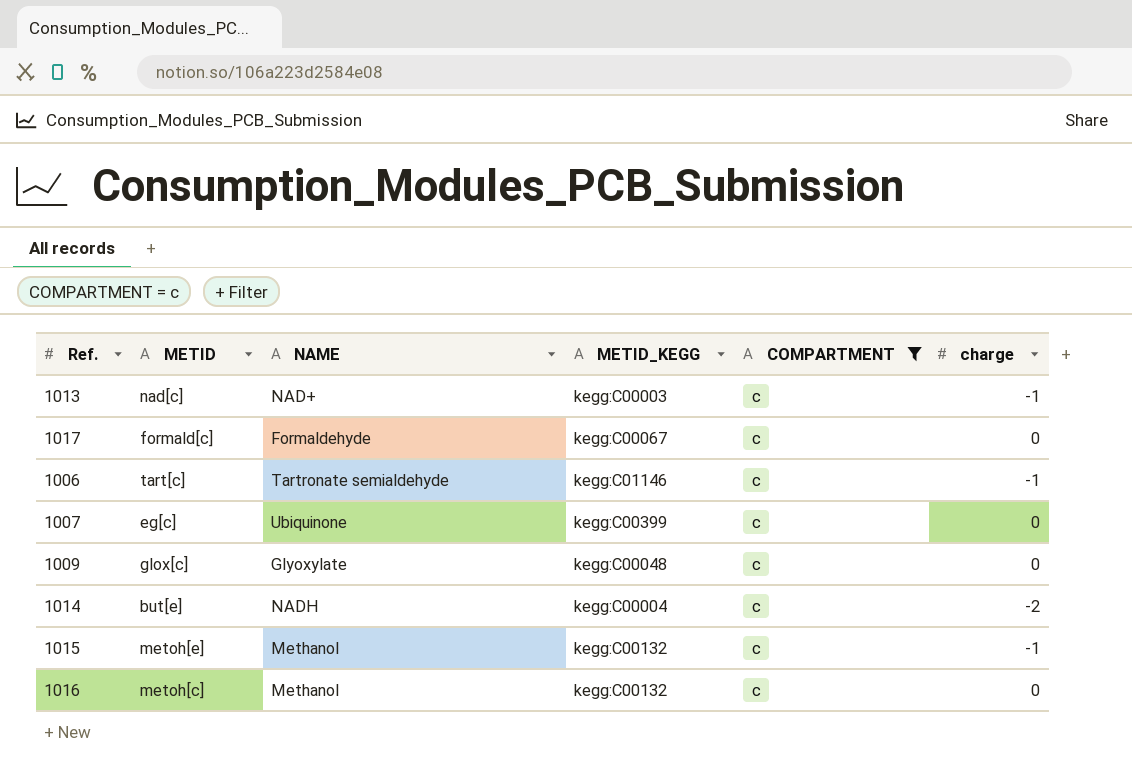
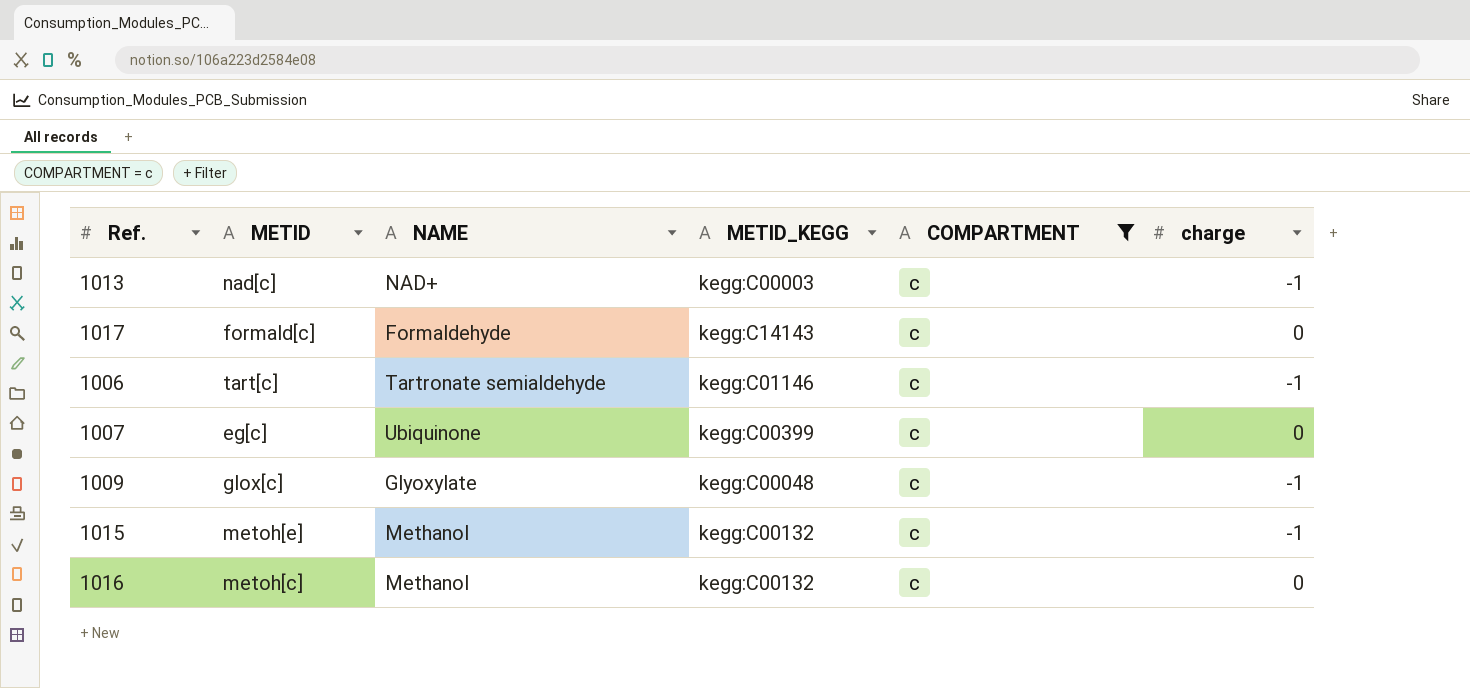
row 1014: but[e] | NADH | kegg:C00004 | c | -2 -> none
1017 | METID_KEGG: kegg:C00067 -> kegg:C14143
1009 | charge: 0 -> -1

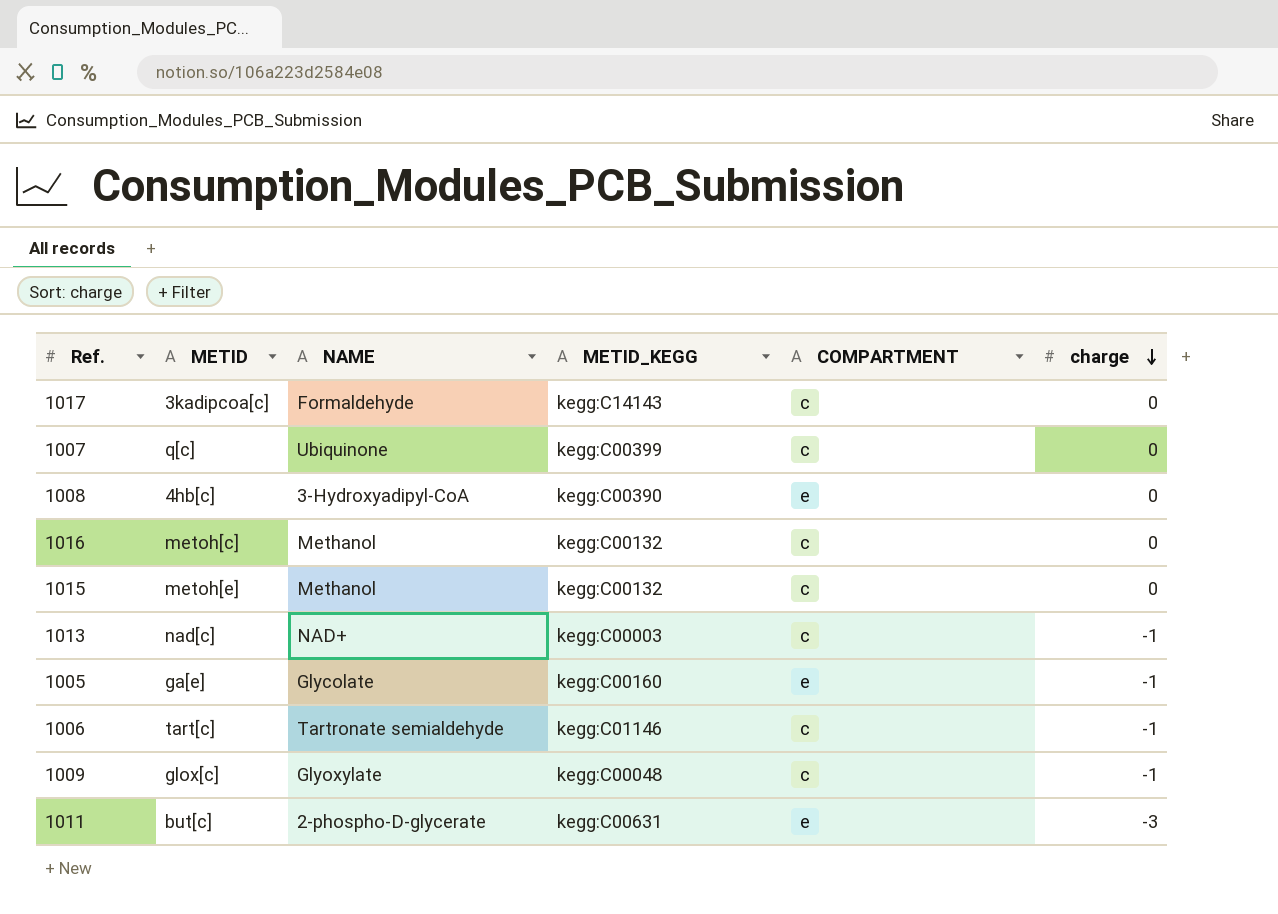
filter: COMPARTMENT = c -> none
row order: none -> charge descending
1017 | METID: formald[c] -> 3kadipcoa[c]
1007 | METID: eg[c] -> q[c]
1015 | charge: -1 -> 0

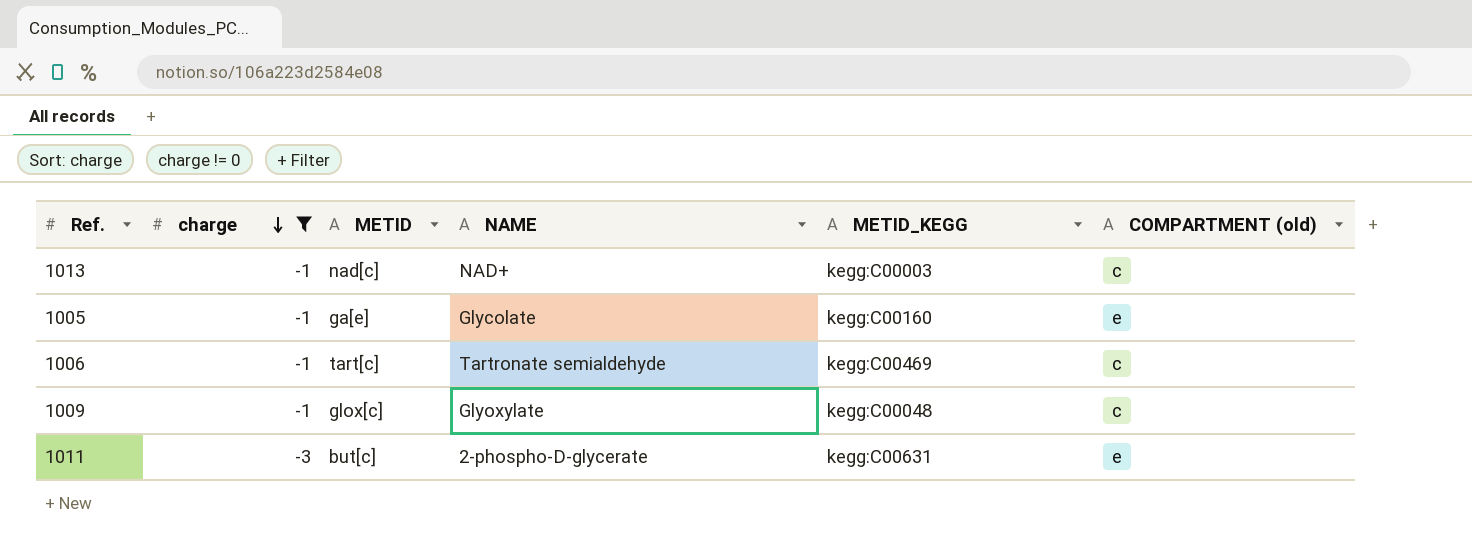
filter: none -> charge != 0
column charge | position: 6 -> 2
column name: COMPARTMENT -> COMPARTMENT (old)
1006 | METID_KEGG: kegg:C01146 -> kegg:C00469

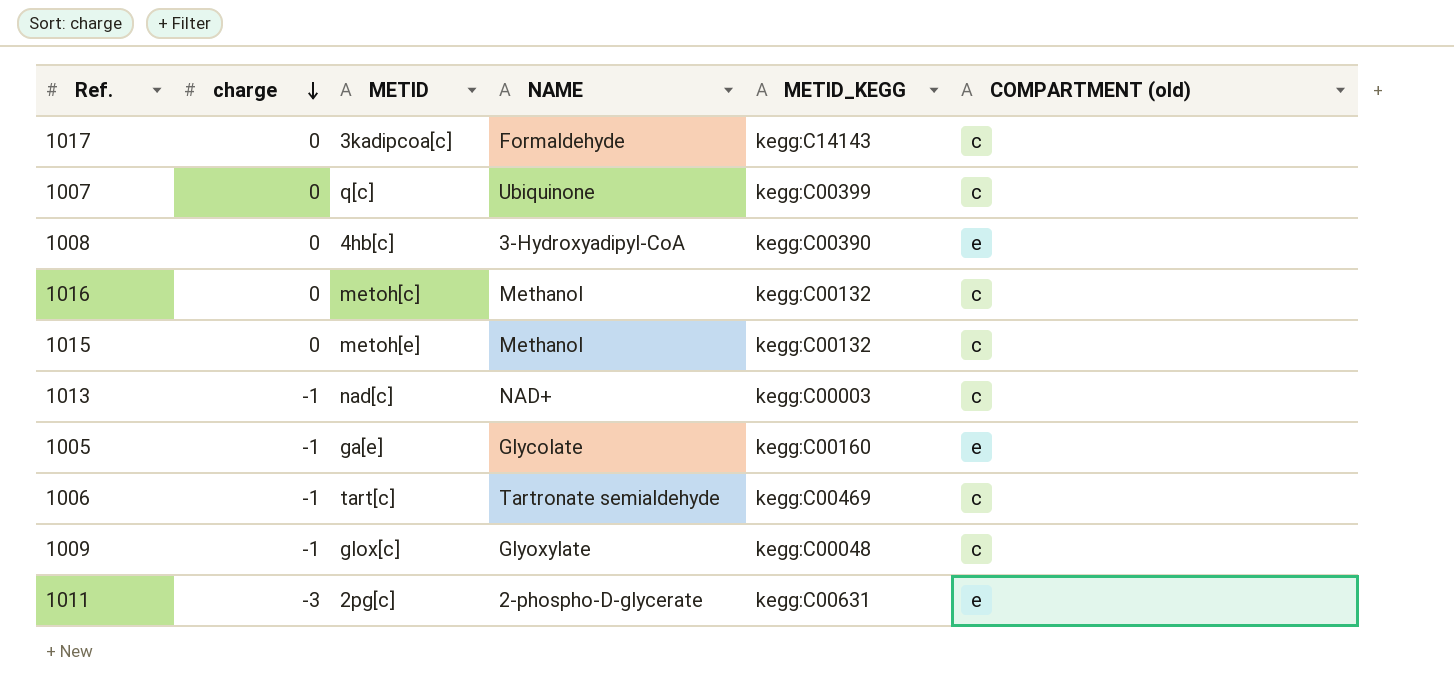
filter: charge != 0 -> none
1011 | METID: but[c] -> 2pg[c]

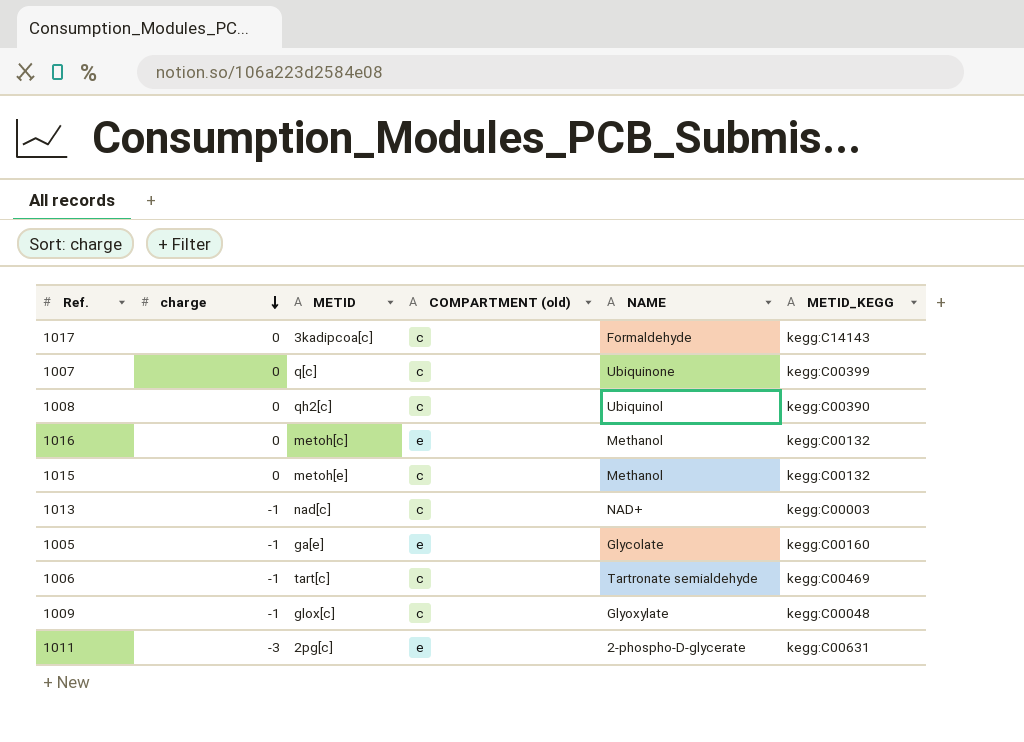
column COMPARTMENT (old) | position: 6 -> 4
1008 | METID: 4hb[c] -> qh2[c]
1008 | COMPARTMENT (old): e -> c
1008 | NAME: 3-Hydroxyadipyl-CoA -> Ubiquinol
1016 | COMPARTMENT (old): c -> e

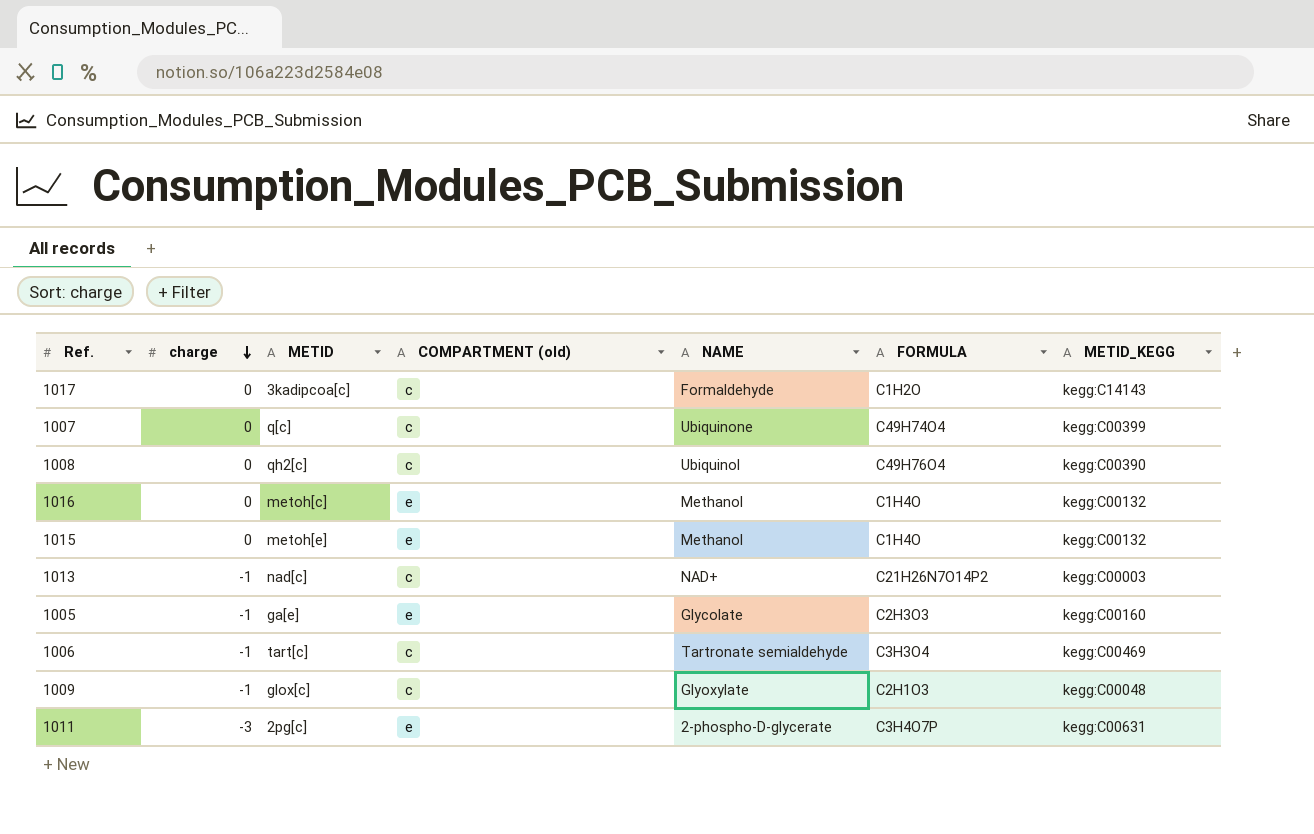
column FORMULA | position: none -> 6
1015 | COMPARTMENT (old): c -> e

